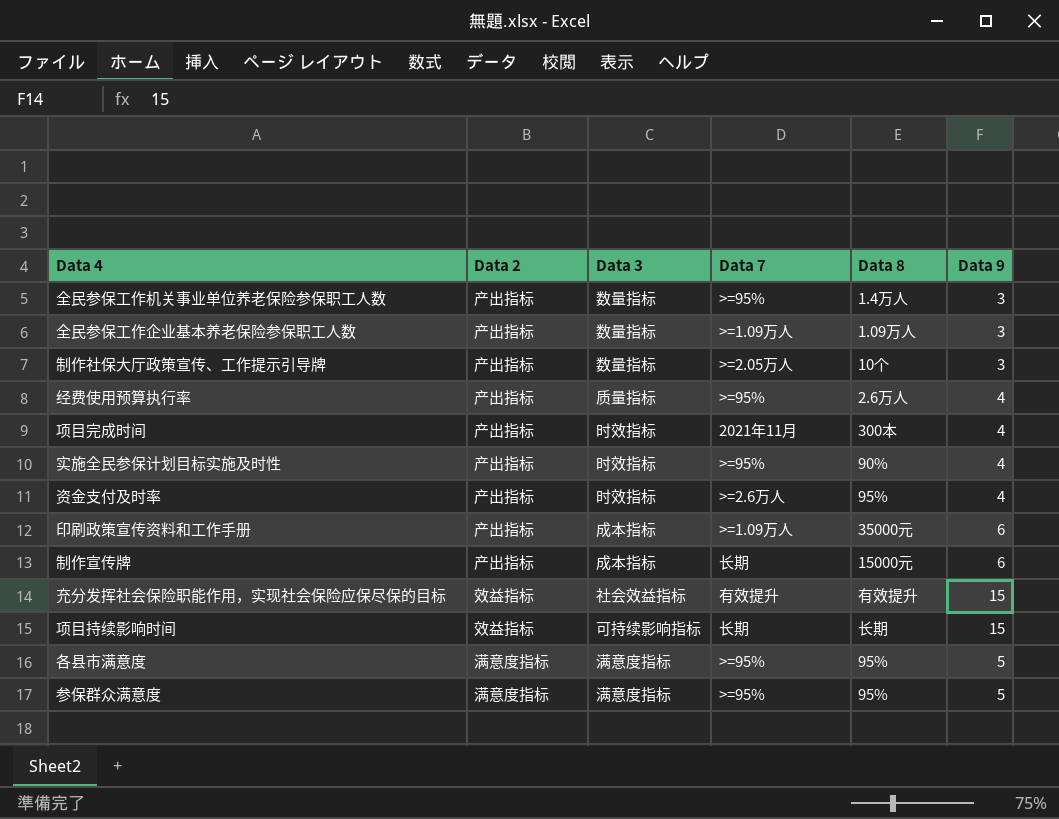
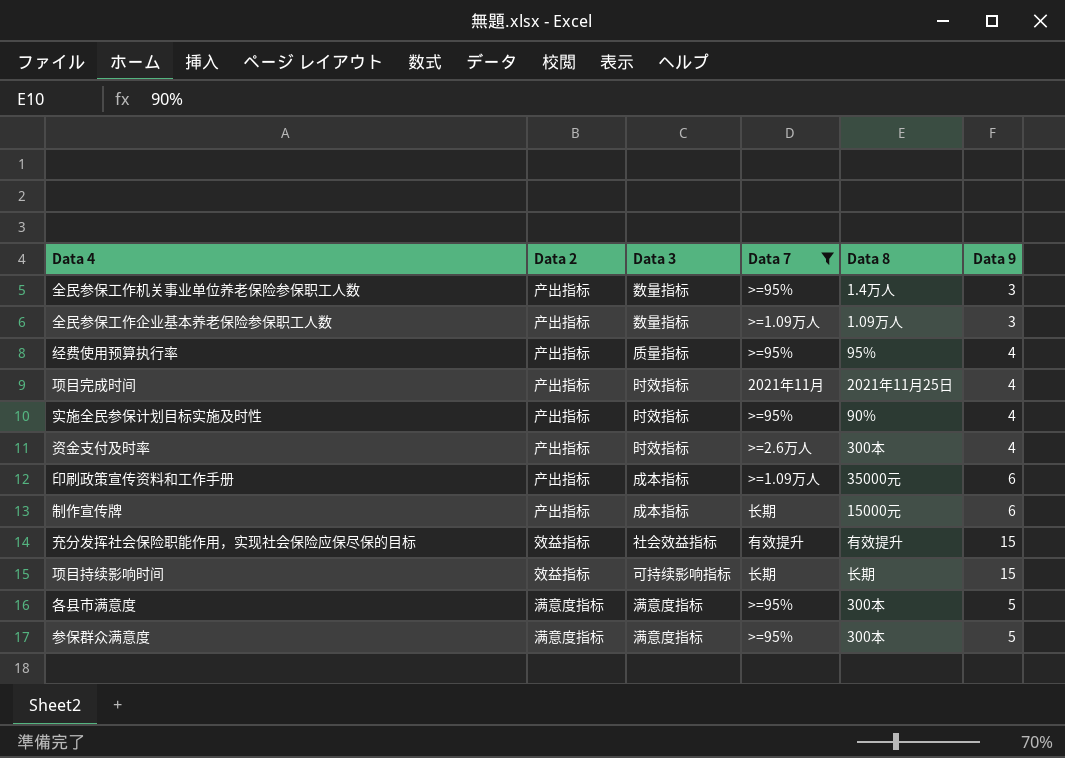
filter: none -> Data 7 != >=2.05万人
经费使用预算执行率 | Data 8: 2.6万人 -> 95%
项目完成时间 | Data 8: 300本 -> 2021年11月25日
资金支付及时率 | Data 8: 95% -> 300本
各县市满意度 | Data 8: 95% -> 300本
参保群众满意度 | Data 8: 95% -> 300本

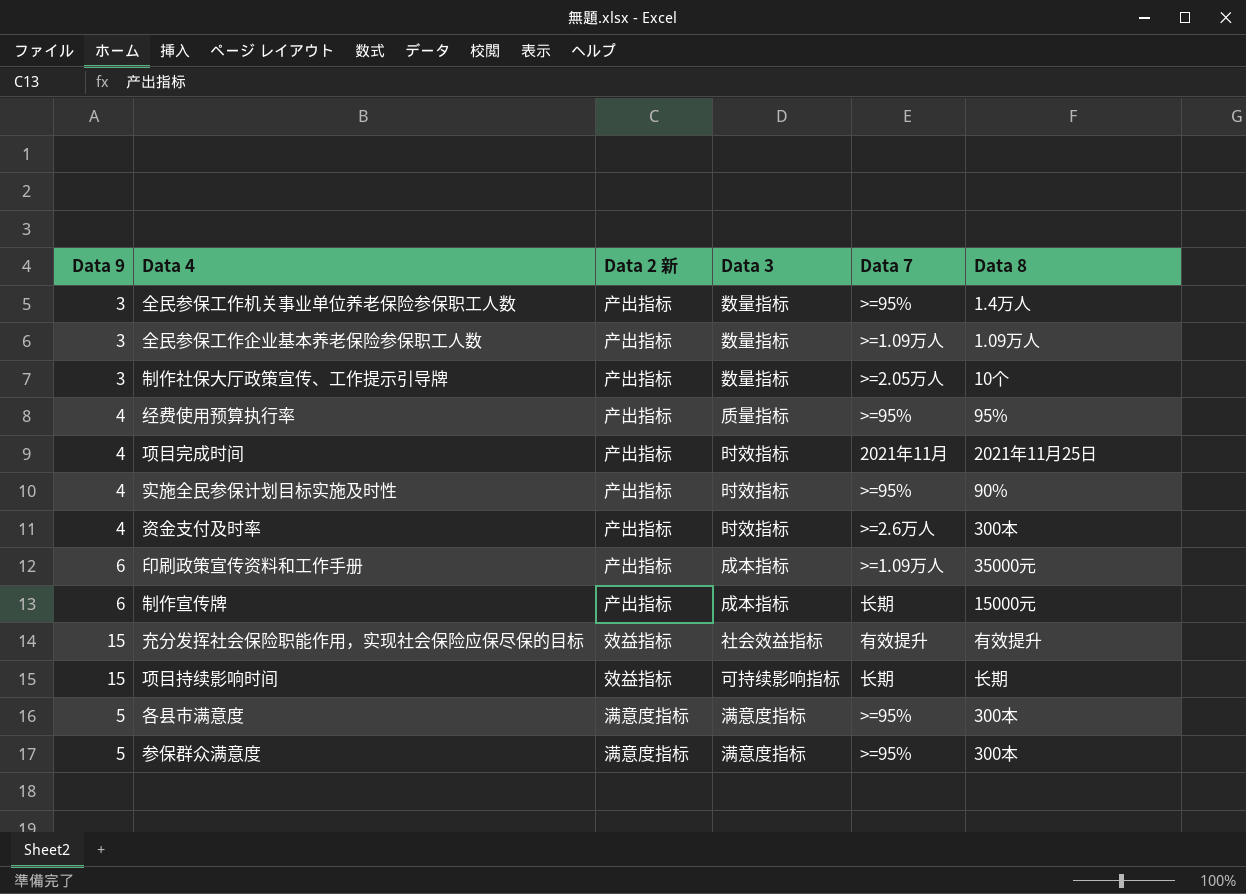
filter: Data 7 != >=2.05万人 -> none
column Data 9 | position: 6 -> 1
column name: Data 2 -> Data 2 新

